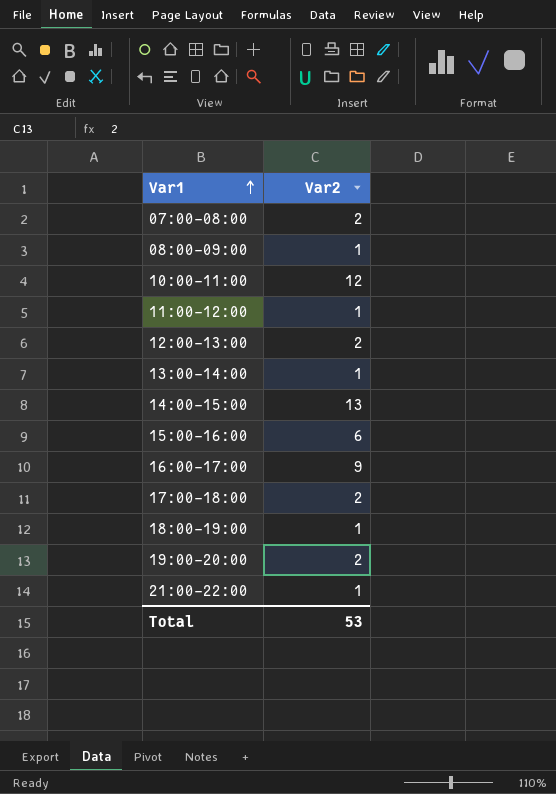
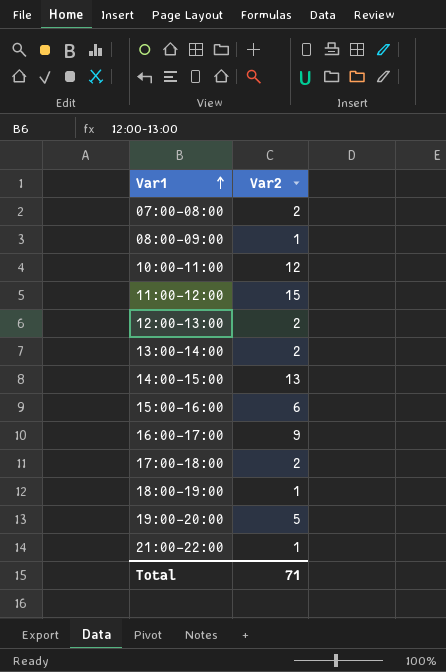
11:00-12:00 | Var2: 1 -> 15
13:00-14:00 | Var2: 1 -> 2
19:00-20:00 | Var2: 2 -> 5
Total | Var2: 53 -> 71

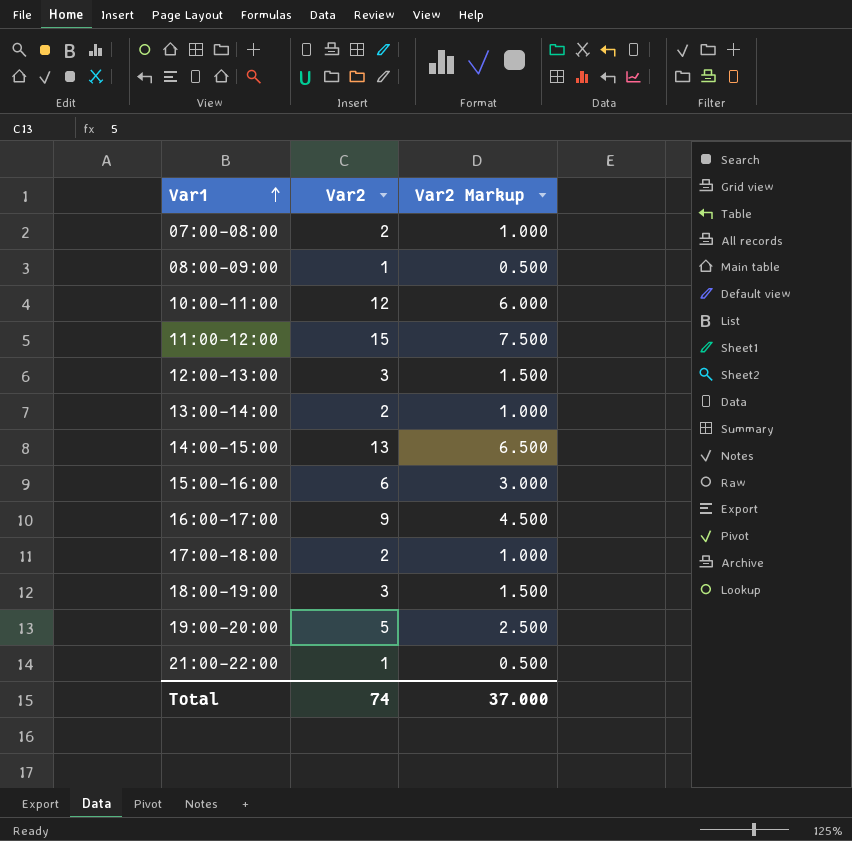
column Var2 Markup | formula: none -> [Var2] * 0.5
12:00-13:00 | Var2: 2 -> 3
18:00-19:00 | Var2: 1 -> 3
Total | Var2: 71 -> 74

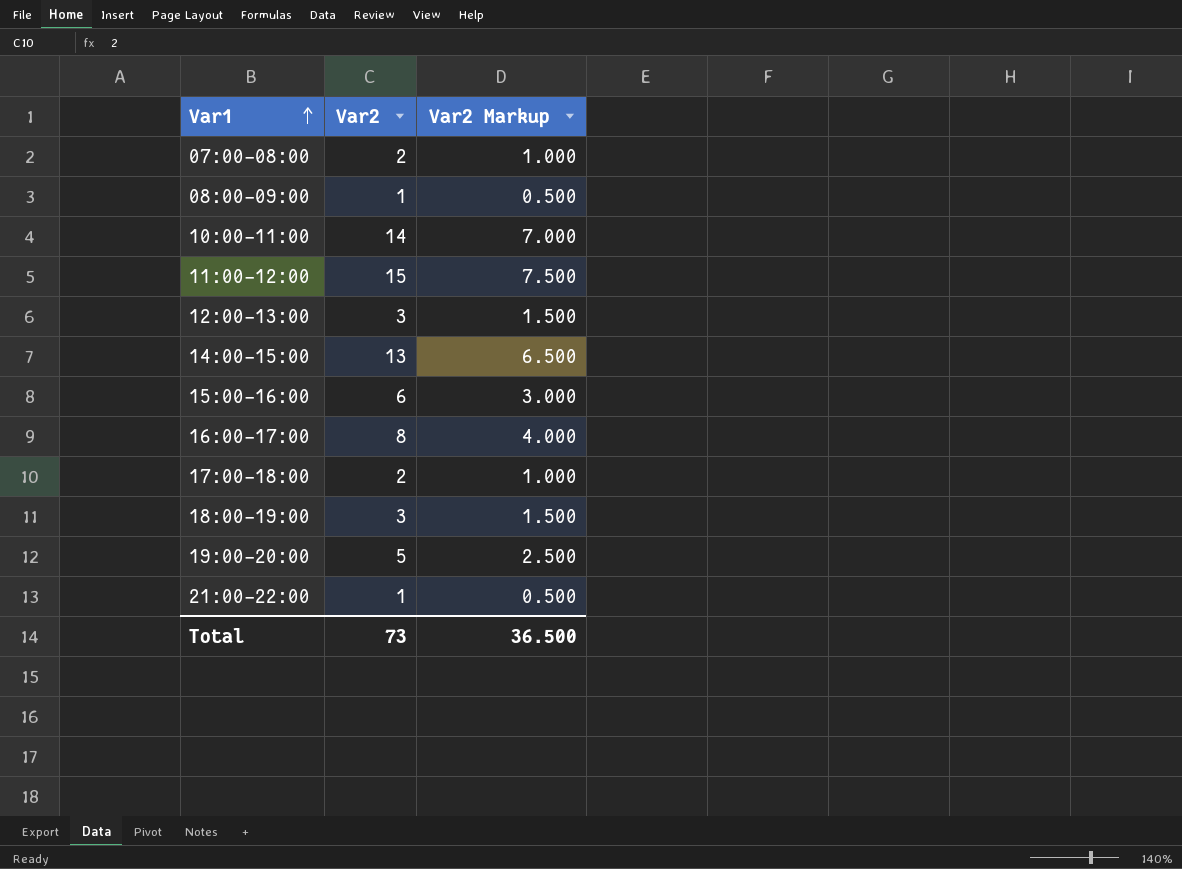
row 13:00-14:00: 2 | 1.000 -> none
10:00-11:00 | Var2: 12 -> 14
10:00-11:00 | Var2 Markup: 6.000 -> 7.000
16:00-17:00 | Var2: 9 -> 8
16:00-17:00 | Var2 Markup: 4.500 -> 4.000
Total | Var2: 74 -> 73
Total | Var2 Markup: 37.000 -> 36.500

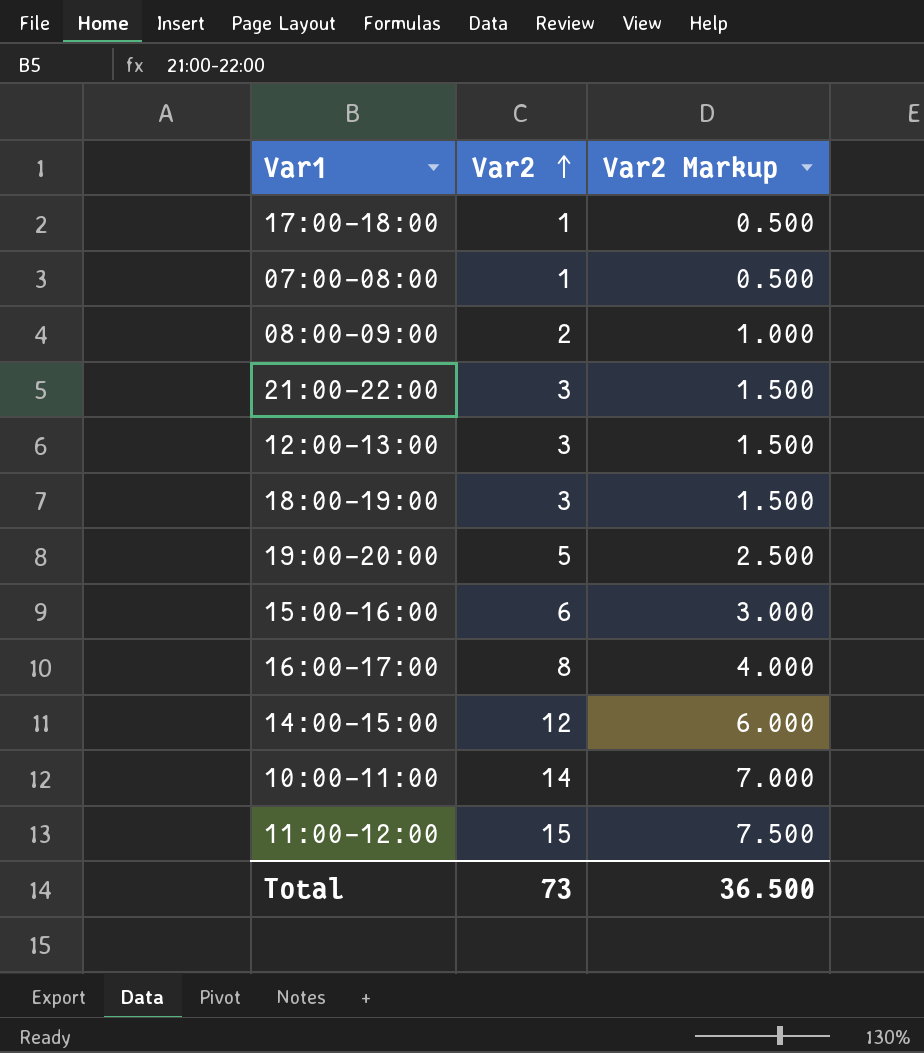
row order: Var1 ascending -> Var2 ascending
17:00-18:00 | Var2: 2 -> 1
17:00-18:00 | Var2 Markup: 1.000 -> 0.500
07:00-08:00 | Var2: 2 -> 1
07:00-08:00 | Var2 Markup: 1.000 -> 0.500
08:00-09:00 | Var2: 1 -> 2
08:00-09:00 | Var2 Markup: 0.500 -> 1.000
21:00-22:00 | Var2: 1 -> 3
21:00-22:00 | Var2 Markup: 0.500 -> 1.500
14:00-15:00 | Var2: 13 -> 12
14:00-15:00 | Var2 Markup: 6.500 -> 6.000

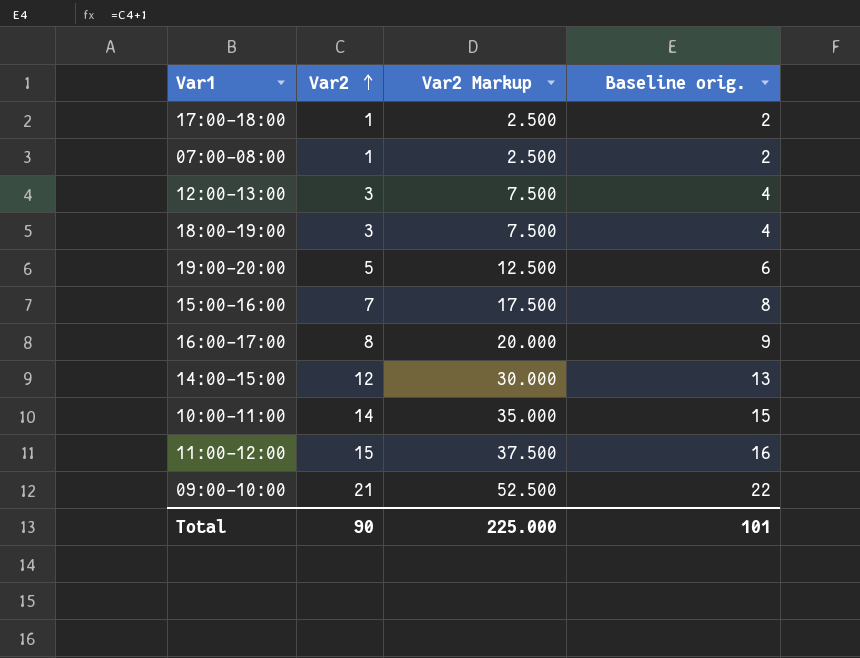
column Var2 Markup | formula: [Var2] * 0.5 -> [Var2] * 2.5
column Baseline orig. | formula: none -> [Var2] + 1
row 08:00-09:00: 2 | 1.000 -> none
row 21:00-22:00: 3 | 1.500 -> none
15:00-16:00 | Var2: 6 -> 7
row 09:00-10:00: none -> 21 | 52.500 | 22
Total | Var2: 73 -> 90
Total | Var2 Markup: 36.500 -> 225.000

